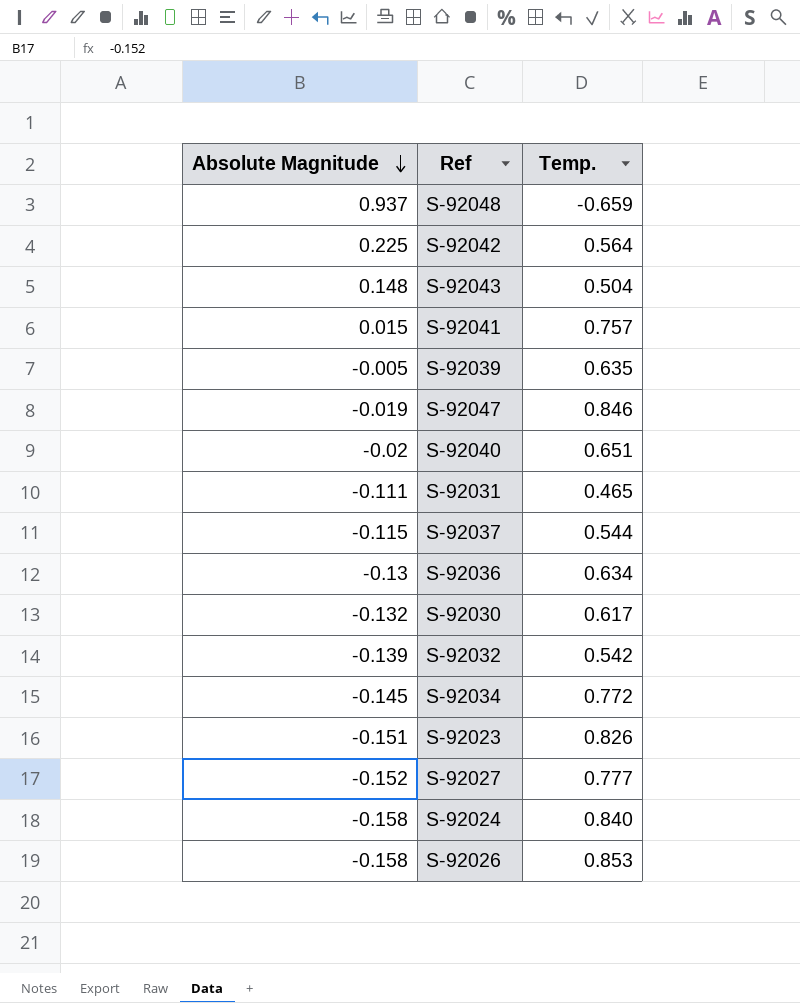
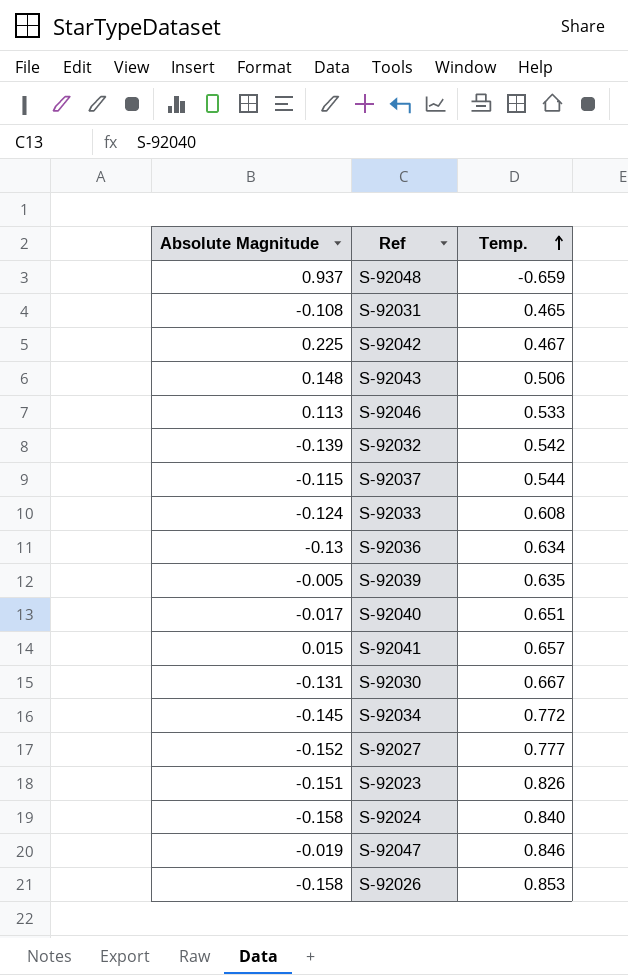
row order: Absolute Magnitude descending -> Temp. ascending
S-92031 | Absolute Magnitude: -0.111 -> -0.108
S-92042 | Temp.: 0.564 -> 0.467
S-92043 | Temp.: 0.504 -> 0.506
row S-92046: none -> 0.113 | 0.533
row S-92033: none -> -0.124 | 0.608
S-92040 | Absolute Magnitude: -0.02 -> -0.017
S-92041 | Temp.: 0.757 -> 0.657
S-92030 | Absolute Magnitude: -0.132 -> -0.131
S-92030 | Temp.: 0.617 -> 0.667

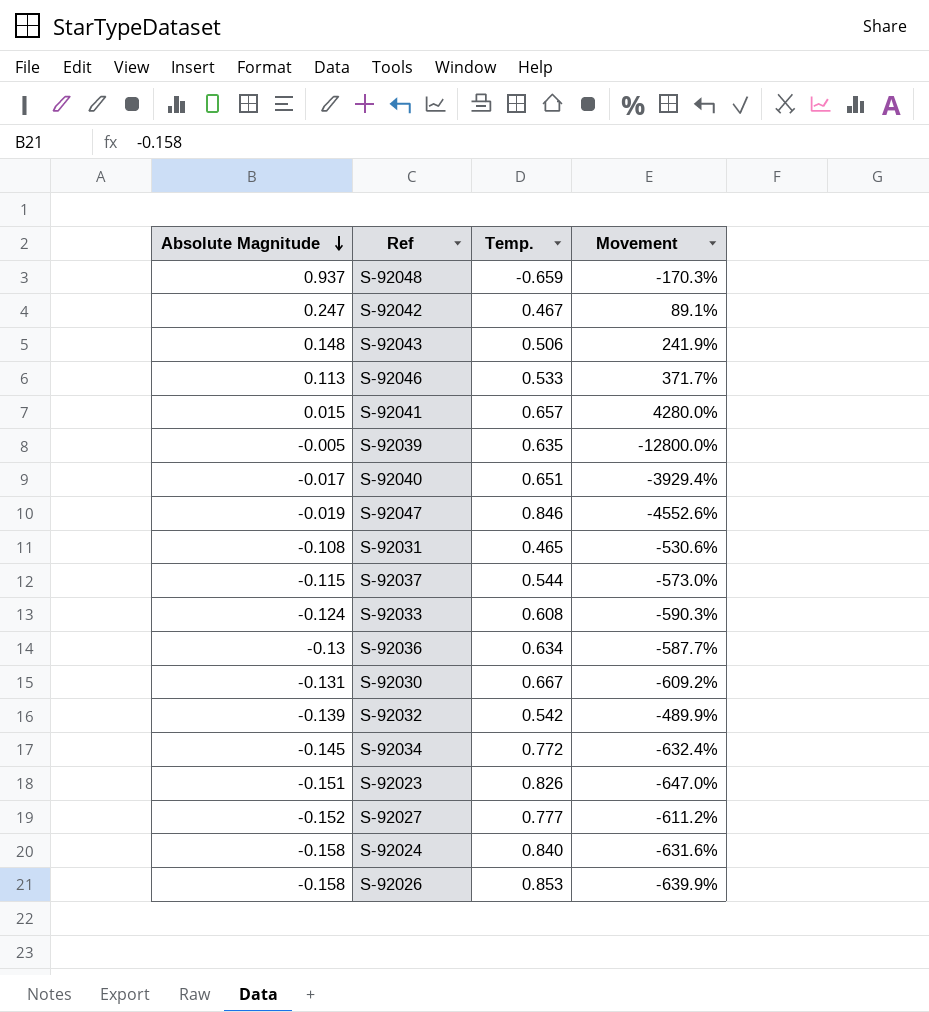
row order: Temp. ascending -> Absolute Magnitude descending
column Movement | formula: none -> ([Temp.] - [Absolute Magnitude]) / [Absolute Magnitude]
S-92042 | Absolute Magnitude: 0.225 -> 0.247

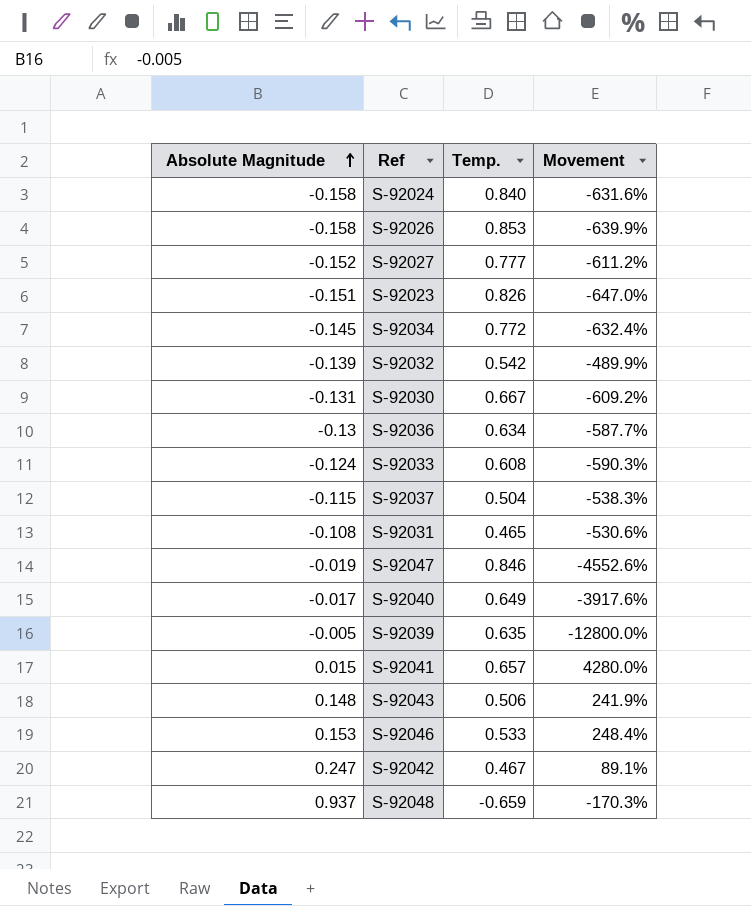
row order: Absolute Magnitude descending -> Absolute Magnitude ascending
S-92037 | Temp.: 0.544 -> 0.504
S-92037 | Movement: -573.0% -> -538.3%
S-92040 | Temp.: 0.651 -> 0.649
S-92040 | Movement: -3929.4% -> -3917.6%
S-92046 | Absolute Magnitude: 0.113 -> 0.153
S-92046 | Movement: 371.7% -> 248.4%

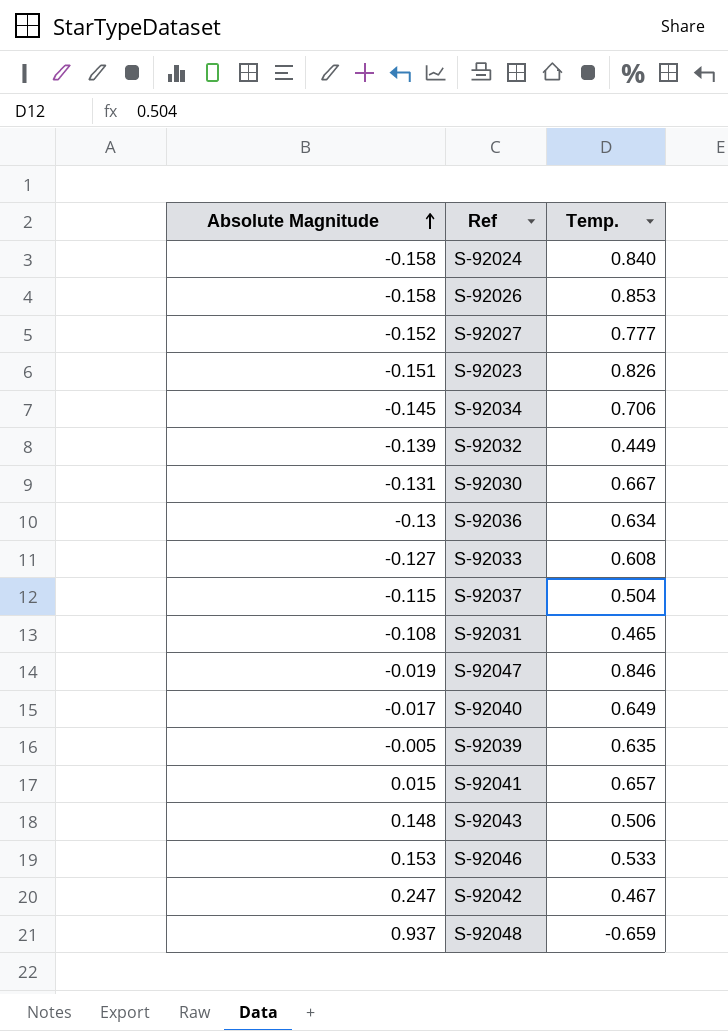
column Movement | formula: ([Temp.] - [Absolute Magnitude]) / [Absolute Magnitude] -> none
S-92034 | Temp.: 0.772 -> 0.706
S-92032 | Temp.: 0.542 -> 0.449
S-92033 | Absolute Magnitude: -0.124 -> -0.127

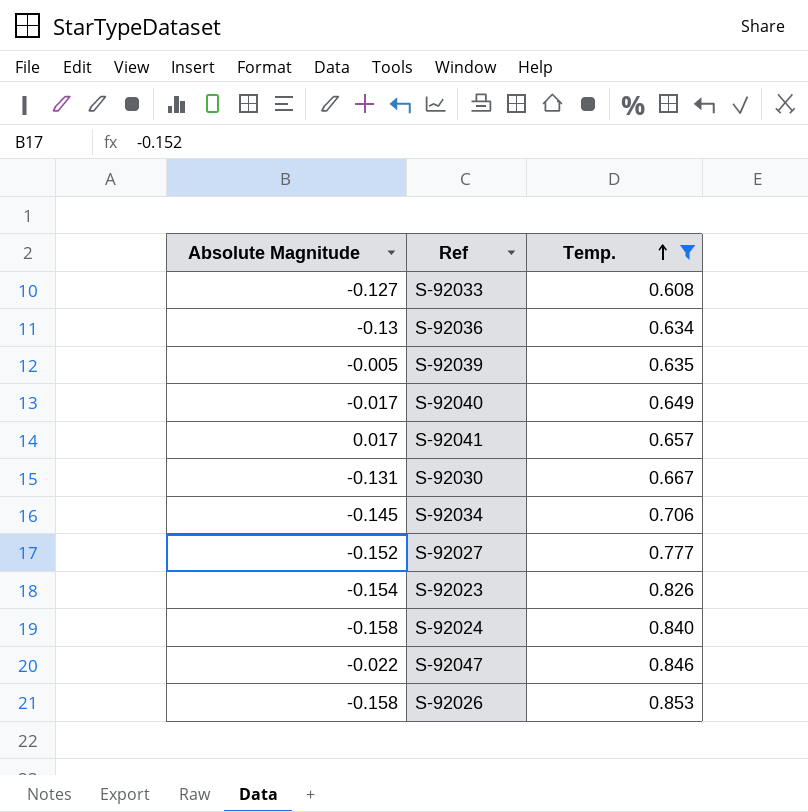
filter: none -> Temp. >= 0.608
row order: Absolute Magnitude ascending -> Temp. ascending
S-92041 | Absolute Magnitude: 0.015 -> 0.017
S-92023 | Absolute Magnitude: -0.151 -> -0.154
S-92047 | Absolute Magnitude: -0.019 -> -0.022

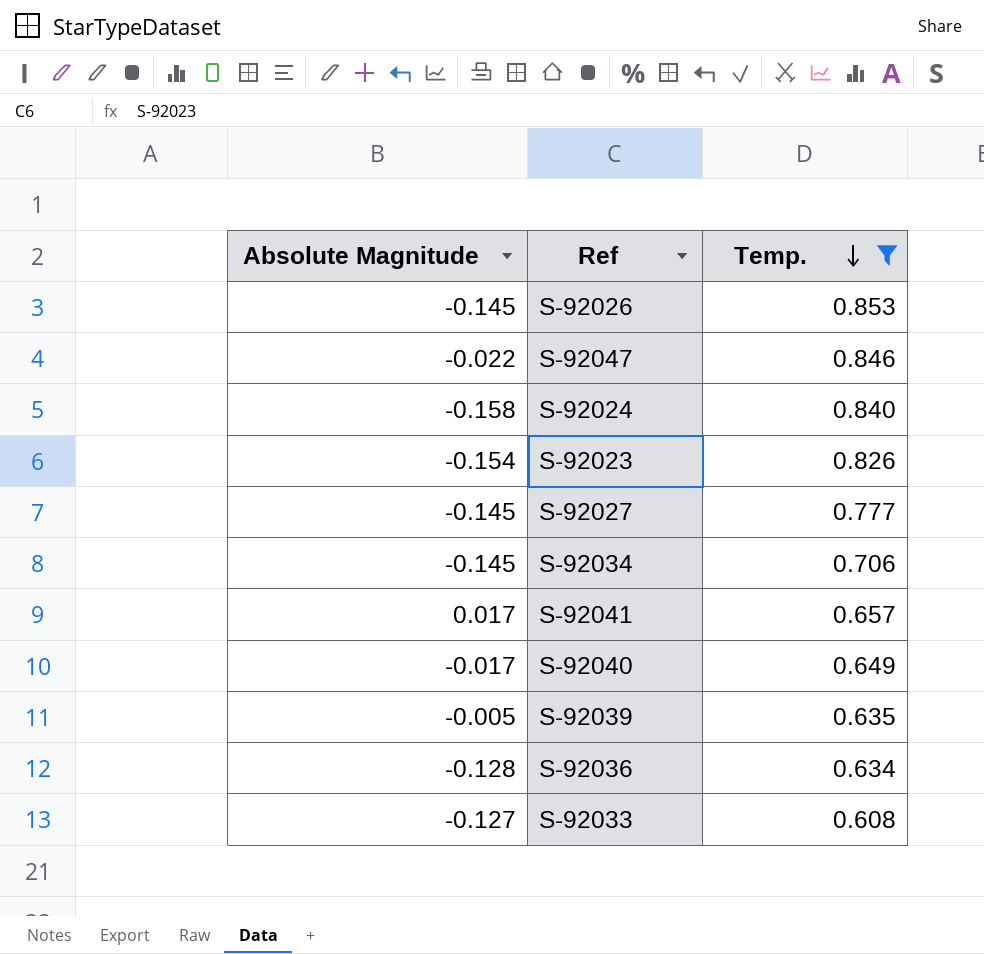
row order: Temp. ascending -> Temp. descending
row S-92030: -0.131 | 0.667 -> none
S-92026 | Absolute Magnitude: -0.158 -> -0.145
S-92027 | Absolute Magnitude: -0.152 -> -0.145
S-92036 | Absolute Magnitude: -0.13 -> -0.128

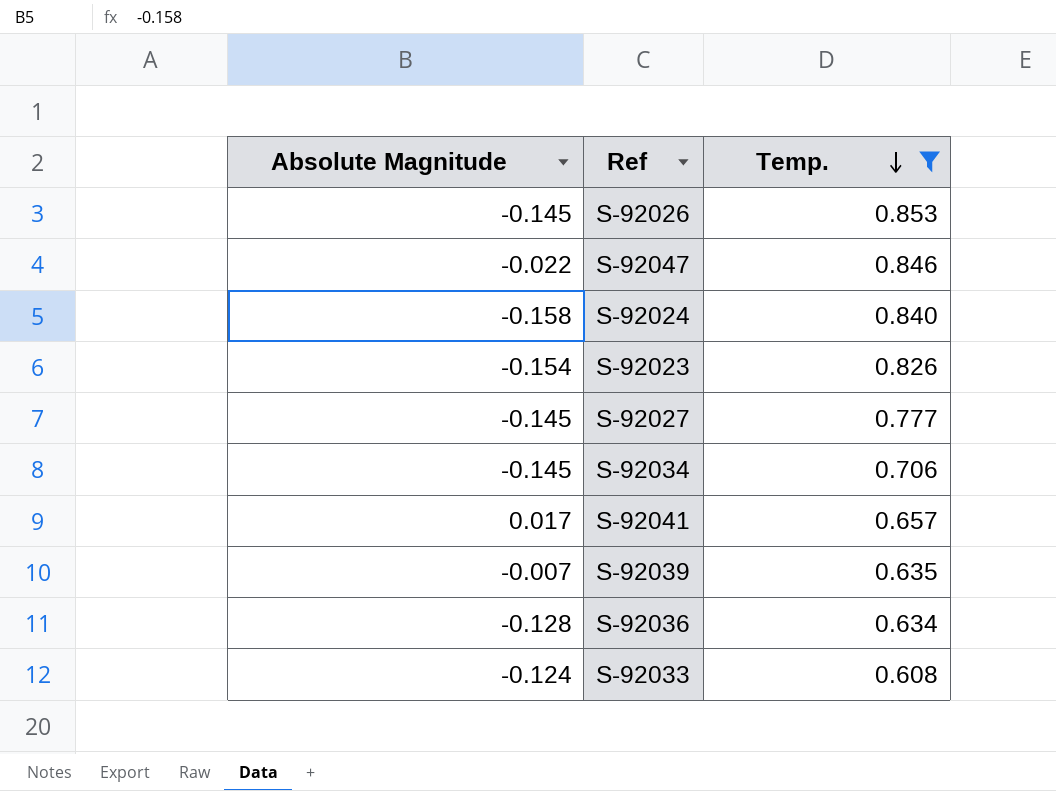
row S-92040: -0.017 | 0.649 -> none
S-92039 | Absolute Magnitude: -0.005 -> -0.007
S-92033 | Absolute Magnitude: -0.127 -> -0.124

